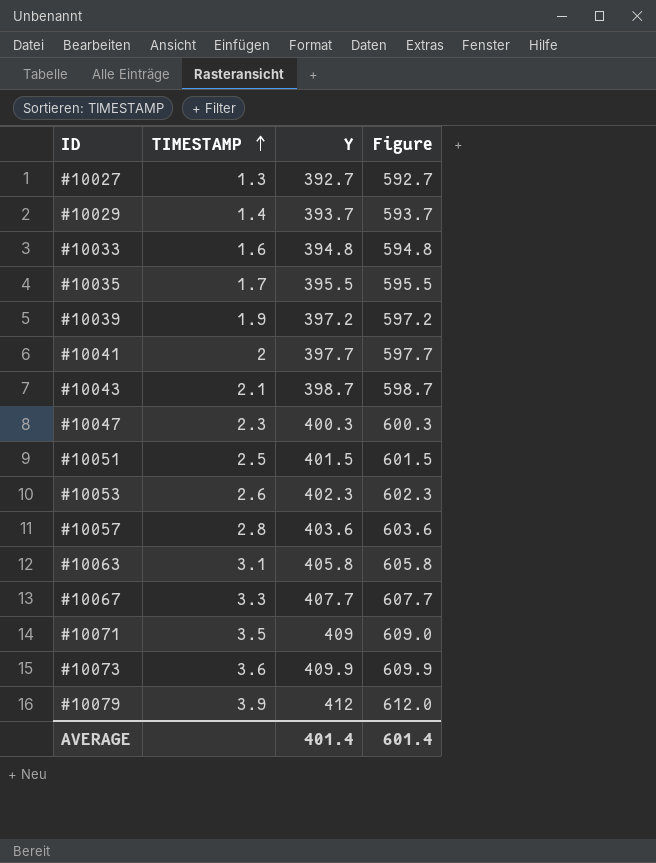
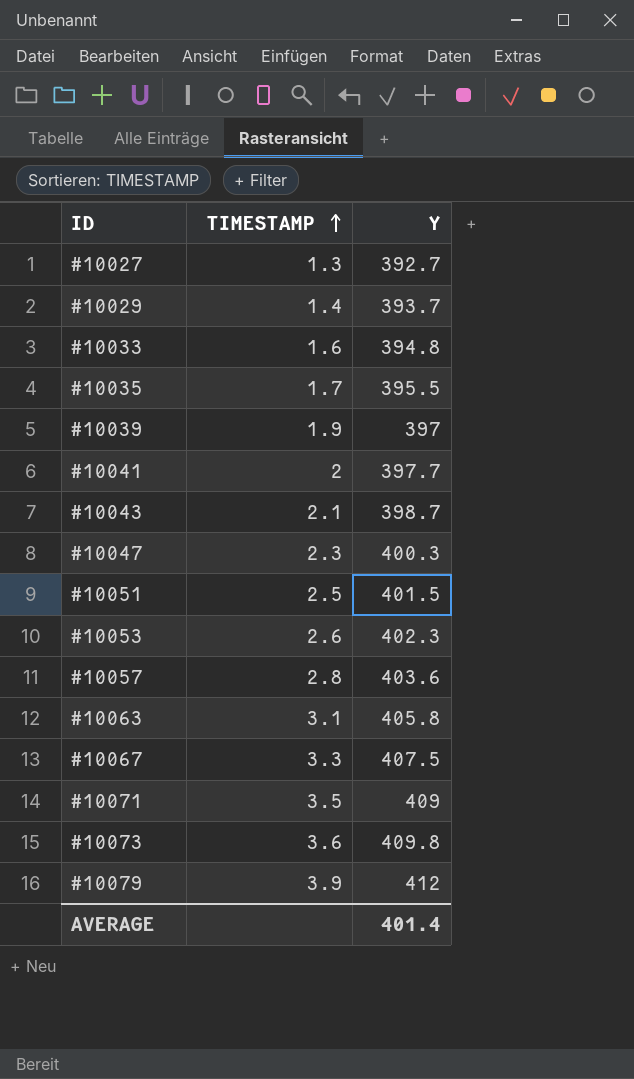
column Figure | formula: [Y] + 200 -> none
#10039 | Y: 397.2 -> 397
#10067 | Y: 407.7 -> 407.5
#10073 | Y: 409.9 -> 409.8

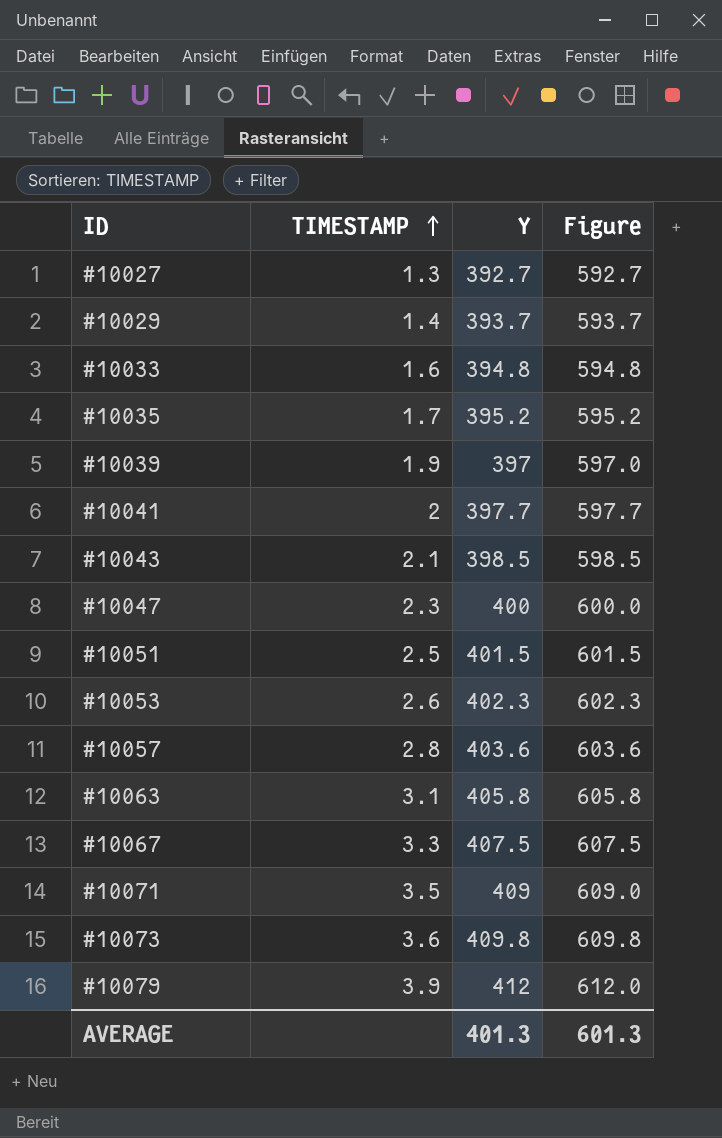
column Figure | formula: none -> [Y] + 200
#10035 | Y: 395.5 -> 395.2
#10043 | Y: 398.7 -> 398.5
#10047 | Y: 400.3 -> 400
AVERAGE | Y: 401.4 -> 401.3

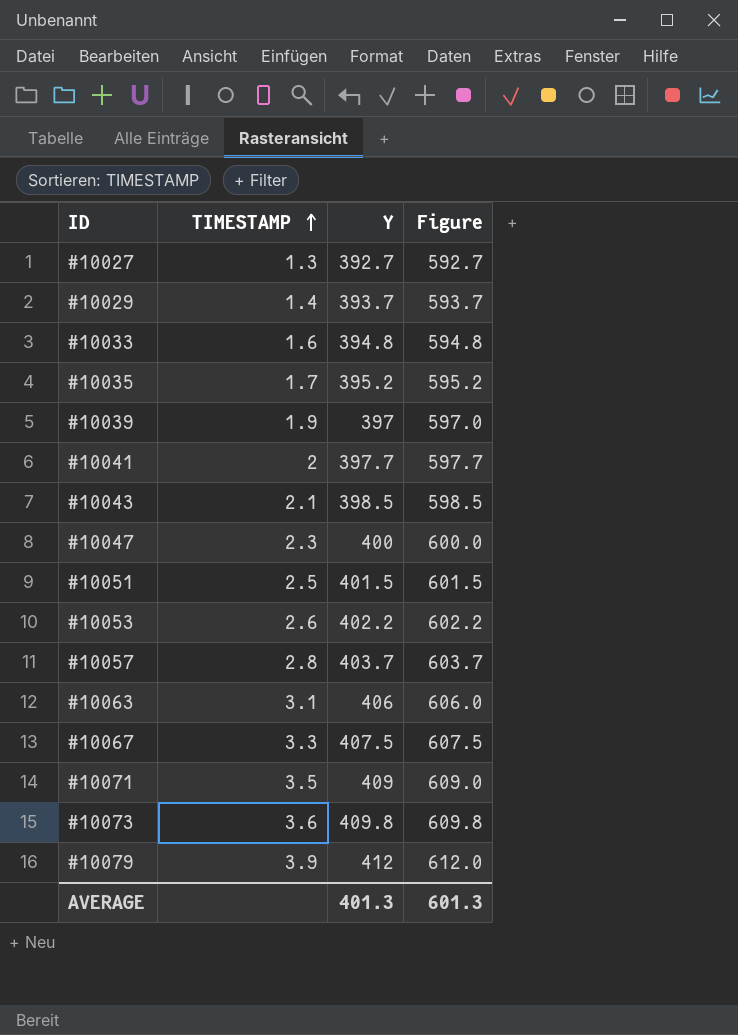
#10053 | Y: 402.3 -> 402.2
#10053 | Figure: 602.3 -> 602.2
#10057 | Y: 403.6 -> 403.7
#10057 | Figure: 603.6 -> 603.7
#10063 | Y: 405.8 -> 406
#10063 | Figure: 605.8 -> 606.0

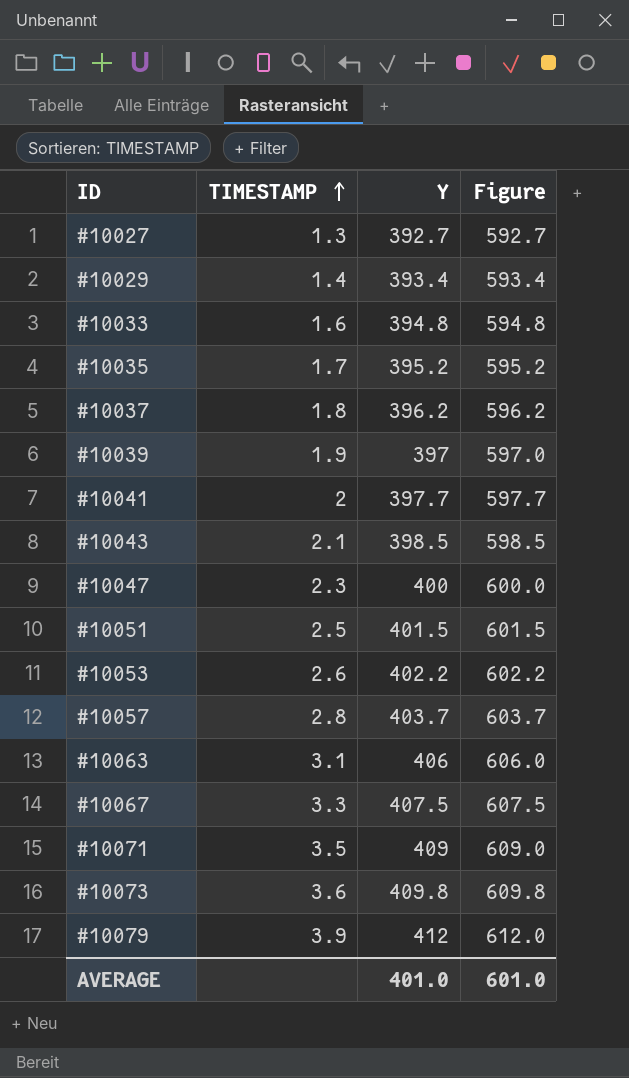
#10029 | Y: 393.7 -> 393.4
#10029 | Figure: 593.7 -> 593.4
row #10037: none -> 1.8 | 396.2 | 596.2
AVERAGE | Y: 401.3 -> 401.0
AVERAGE | Figure: 601.3 -> 601.0

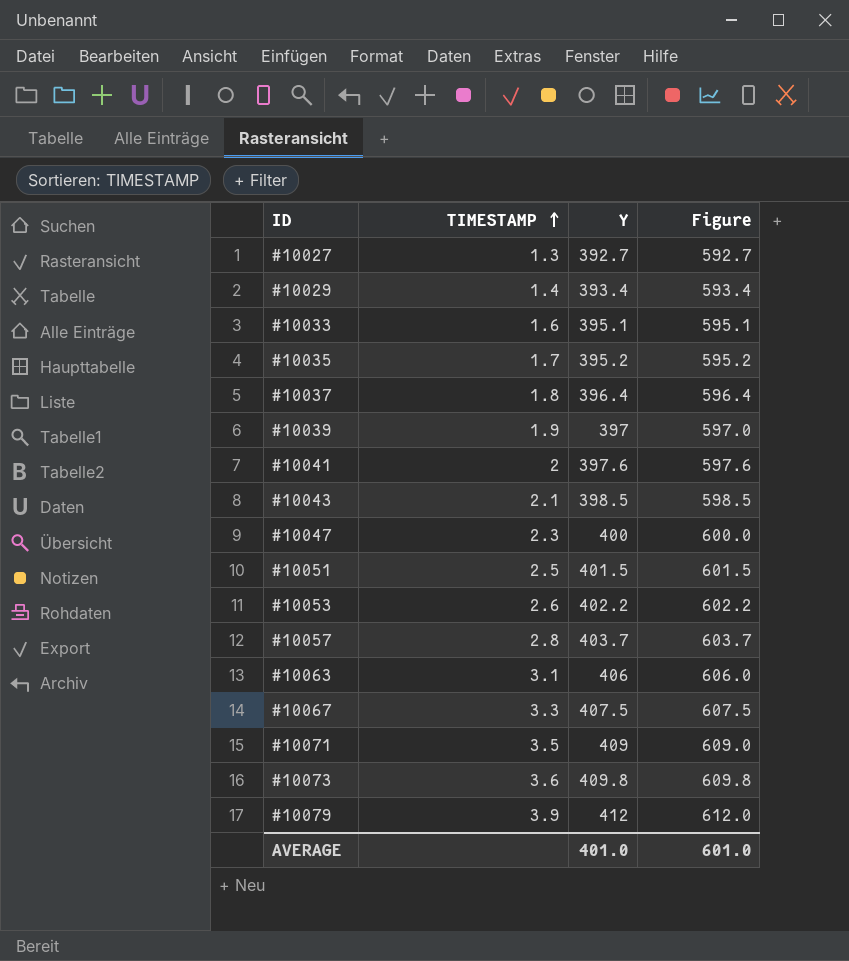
#10033 | Y: 394.8 -> 395.1
#10033 | Figure: 594.8 -> 595.1
#10037 | Y: 396.2 -> 396.4
#10037 | Figure: 596.2 -> 596.4
#10041 | Y: 397.7 -> 397.6
#10041 | Figure: 597.7 -> 597.6

